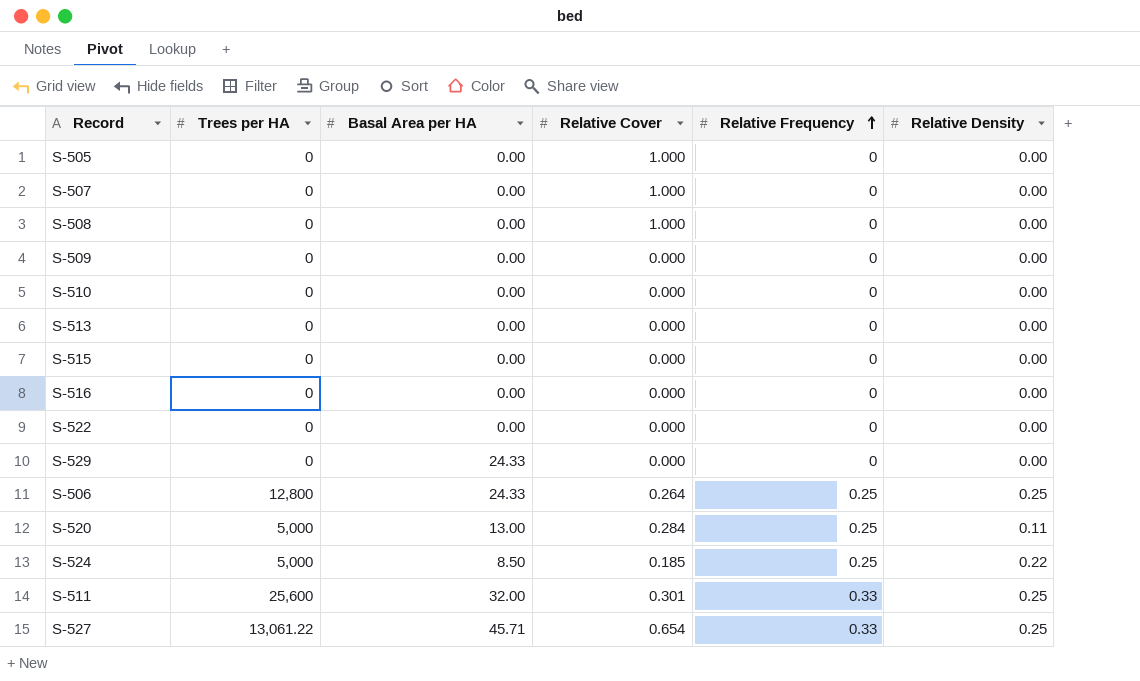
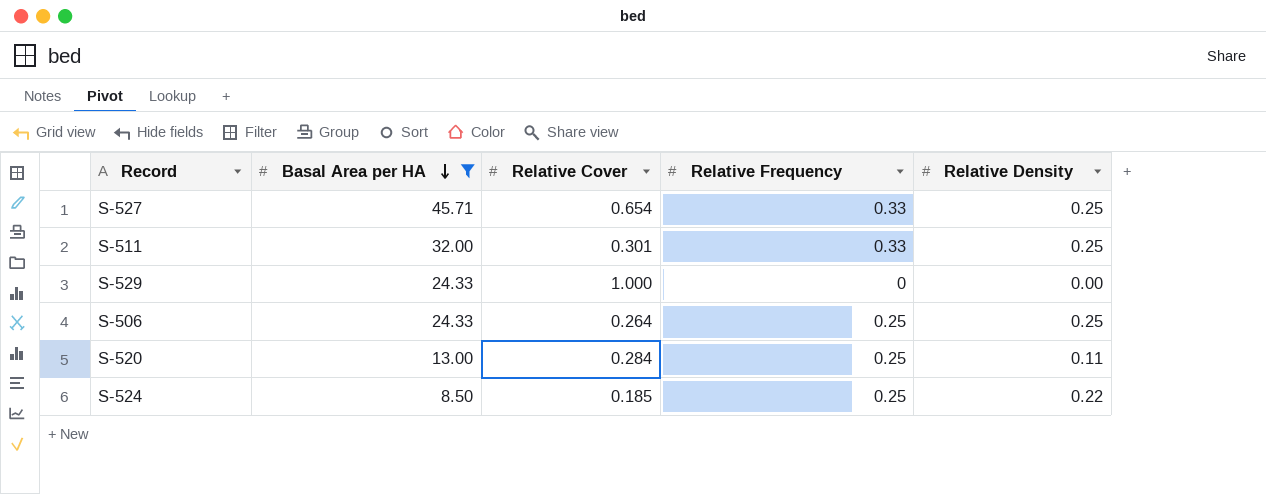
filter: none -> Basal Area per HA != 0.00
row order: Relative Frequency ascending -> Basal Area per HA descending
column Trees per HA | position: 2 -> none
S-529 | Relative Cover: 0.000 -> 1.000

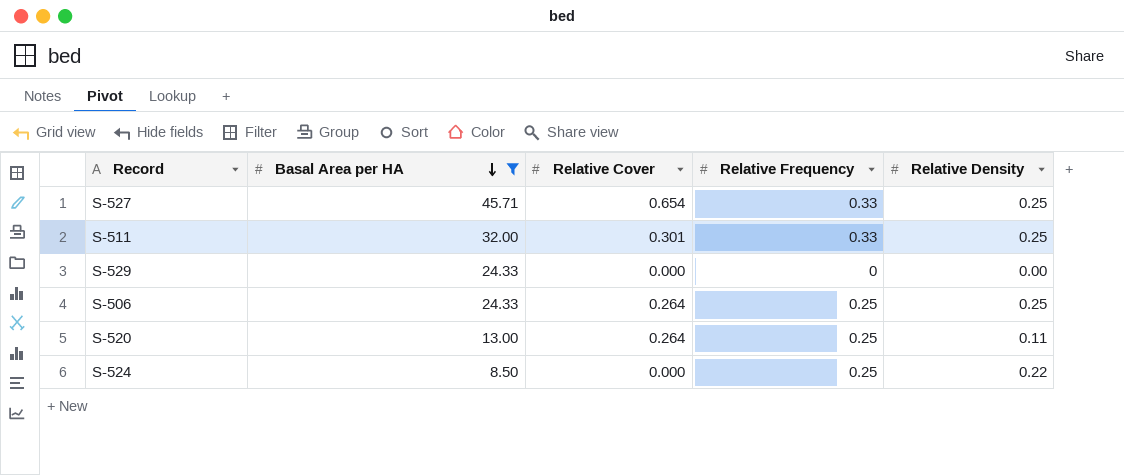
S-529 | Relative Cover: 1.000 -> 0.000
S-520 | Relative Cover: 0.284 -> 0.264
S-524 | Relative Cover: 0.185 -> 0.000

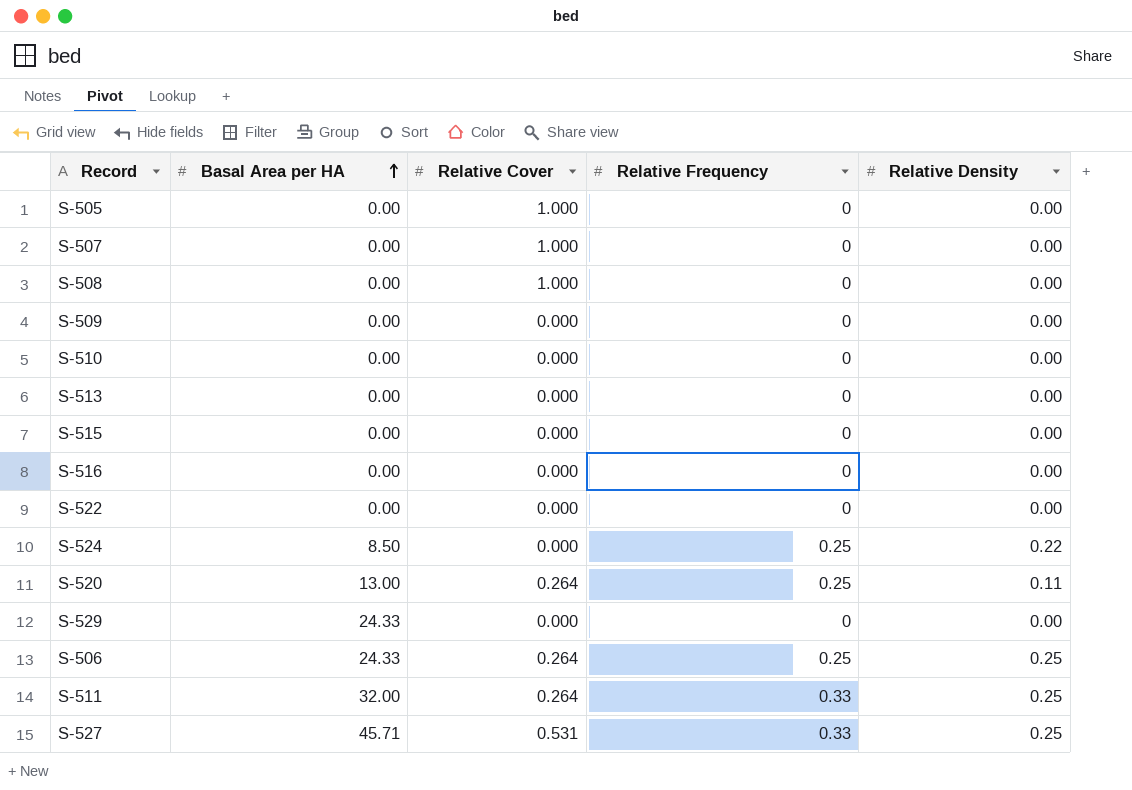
filter: Basal Area per HA != 0.00 -> none
row order: Basal Area per HA descending -> Basal Area per HA ascending
S-511 | Relative Cover: 0.301 -> 0.264
S-527 | Relative Cover: 0.654 -> 0.531

